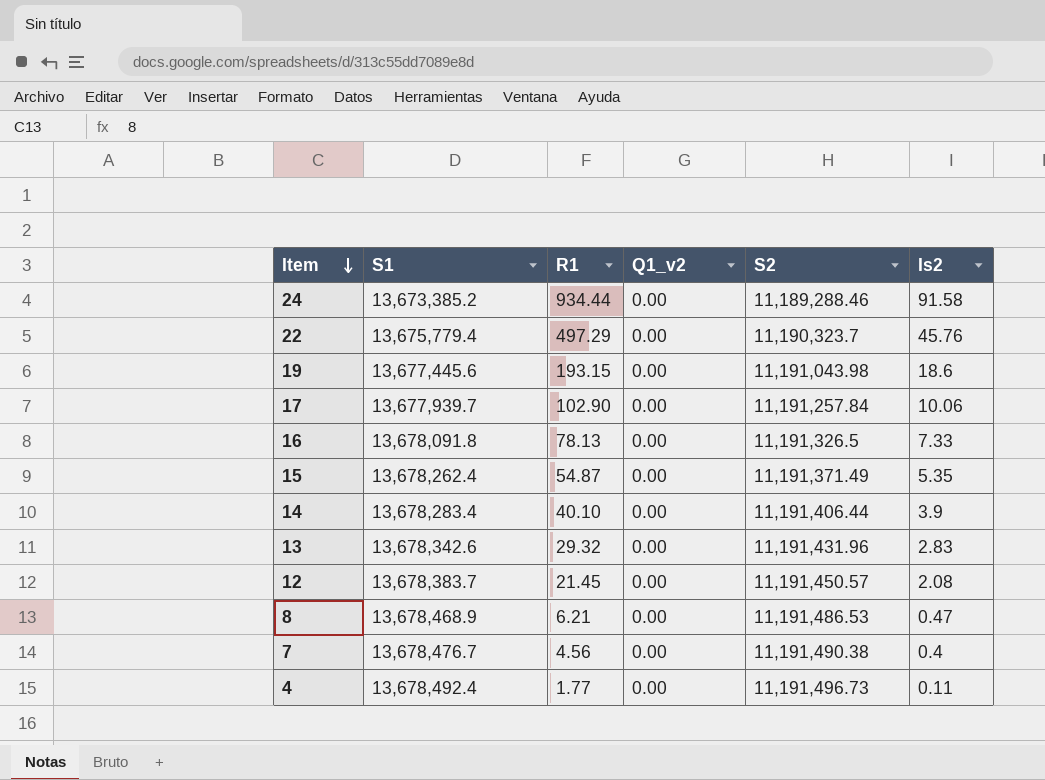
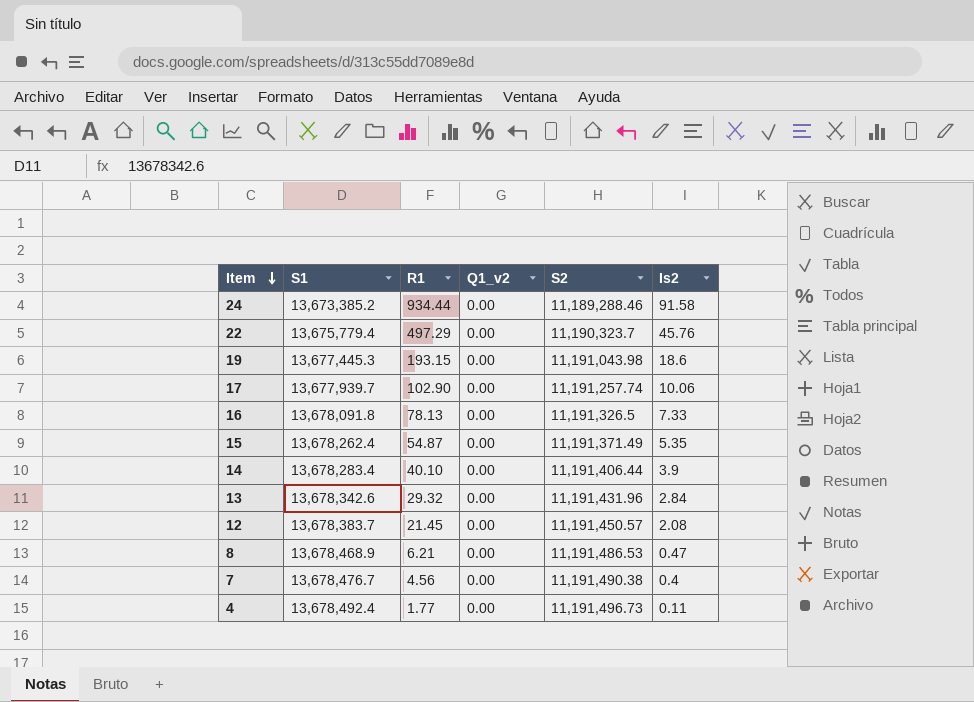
19 | S1: 13,677,445.6 -> 13,677,445.3
17 | S2: 11,191,257.84 -> 11,191,257.74
13 | Is2: 2.83 -> 2.84

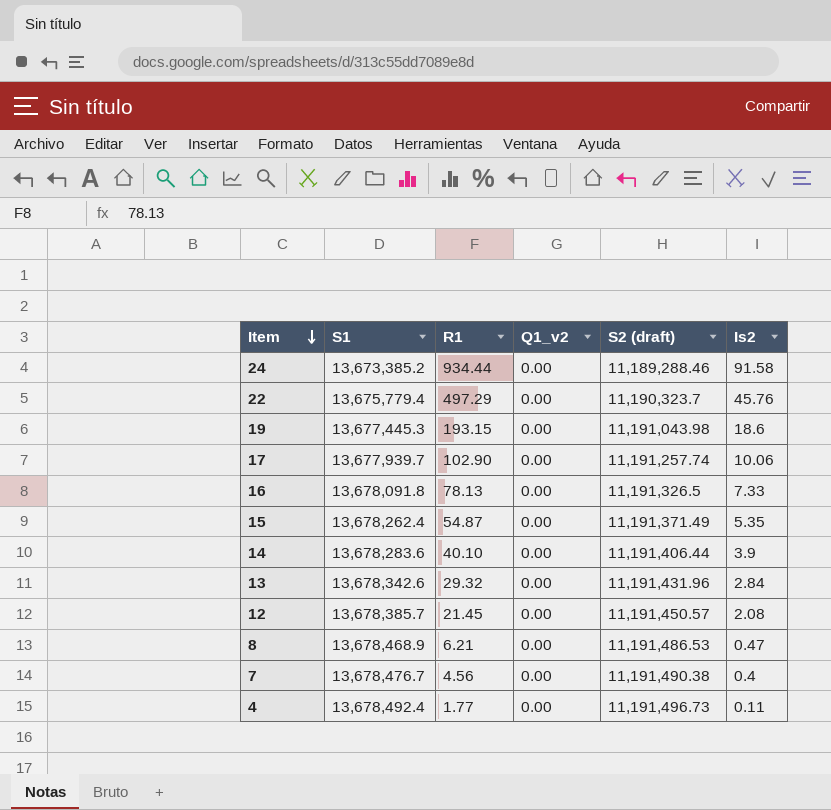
column name: S2 -> S2 (draft)
14 | S1: 13,678,283.4 -> 13,678,283.6
12 | S1: 13,678,383.7 -> 13,678,385.7

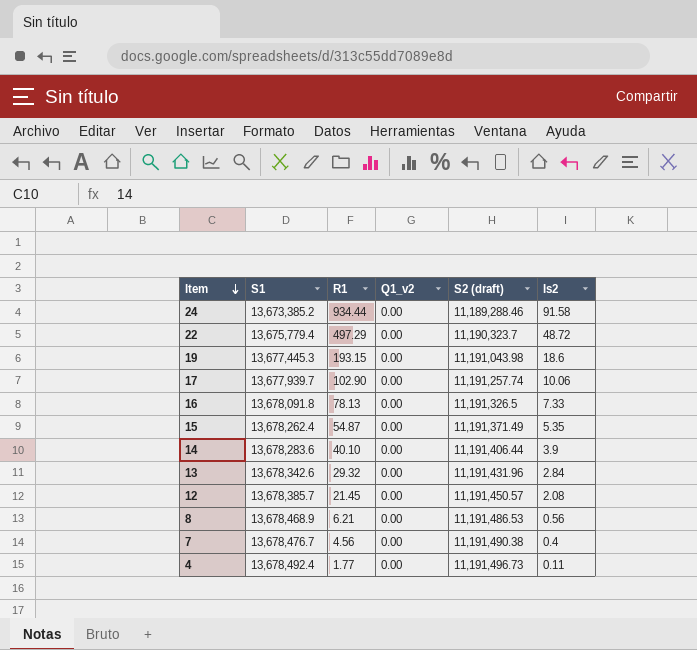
22 | Is2: 45.76 -> 48.72
8 | Is2: 0.47 -> 0.56

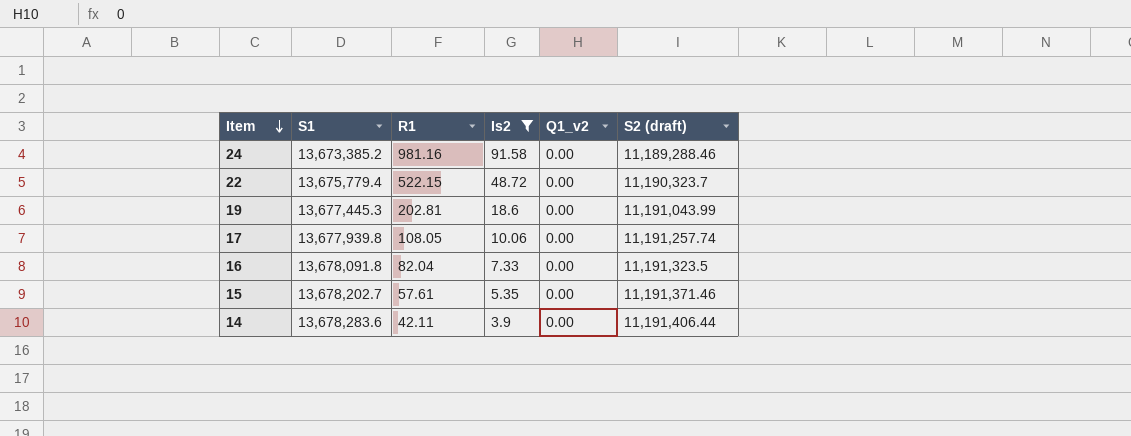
filter: none -> Is2 >= 3.9
column Is2 | position: 6 -> 4
24 | R1: 934.44 -> 981.16
22 | R1: 497.29 -> 522.15
19 | R1: 193.15 -> 202.81
19 | S2 (draft): 11,191,043.98 -> 11,191,043.99
17 | S1: 13,677,939.7 -> 13,677,939.8
17 | R1: 102.90 -> 108.05
16 | R1: 78.13 -> 82.04
16 | S2 (draft): 11,191,326.5 -> 11,191,323.5
15 | S1: 13,678,262.4 -> 13,678,202.7
15 | R1: 54.87 -> 57.61
15 | S2 (draft): 11,191,371.49 -> 11,191,371.46
14 | R1: 40.10 -> 42.11

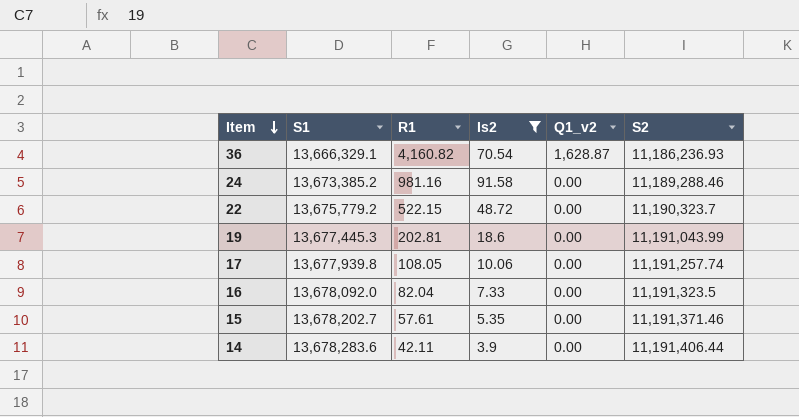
column name: S2 (draft) -> S2
row 36: none -> 13,666,329.1 | 4,160.82 | 70.54 | 1,628.87 | 11,186,236.93
22 | S1: 13,675,779.4 -> 13,675,779.2
16 | S1: 13,678,091.8 -> 13,678,092.0

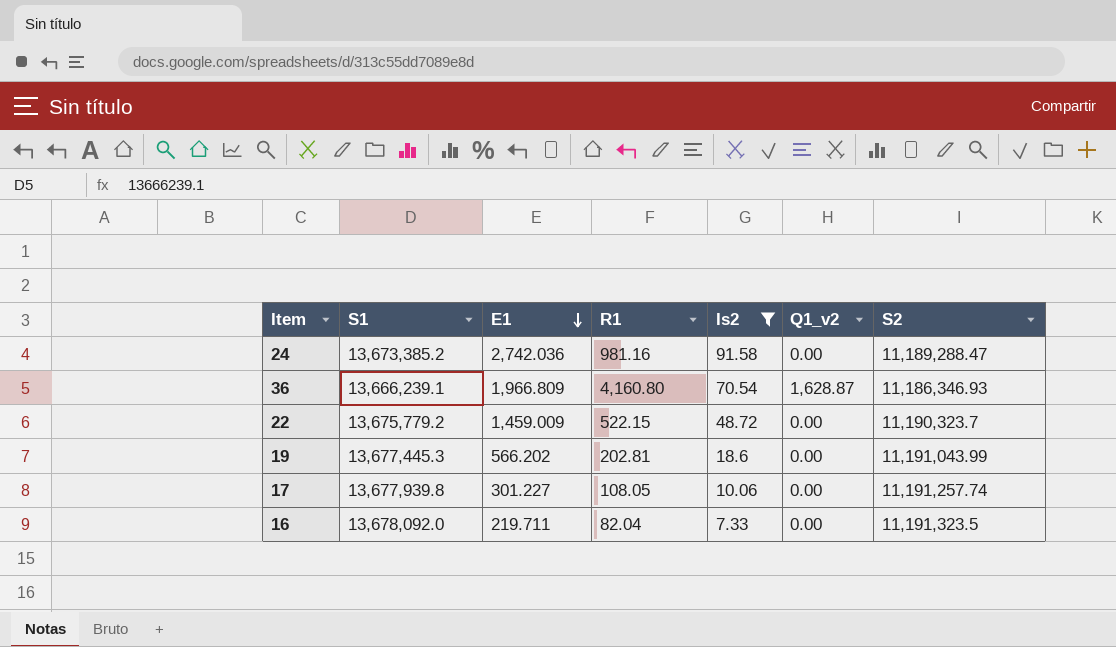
row order: Item descending -> E1 descending
column E1 | position: none -> 3
row 15: 13,678,202.7 | 57.61 | 5.35 | 0.00 | 11,191,371.46 -> none
row 14: 13,678,283.6 | 42.11 | 3.9 | 0.00 | 11,191,406.44 -> none
24 | S2: 11,189,288.46 -> 11,189,288.47
36 | S1: 13,666,329.1 -> 13,666,239.1
36 | R1: 4,160.82 -> 4,160.80
36 | S2: 11,186,236.93 -> 11,186,346.93

